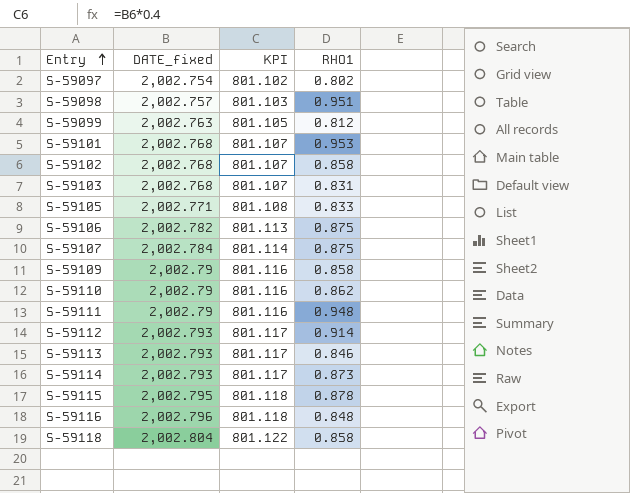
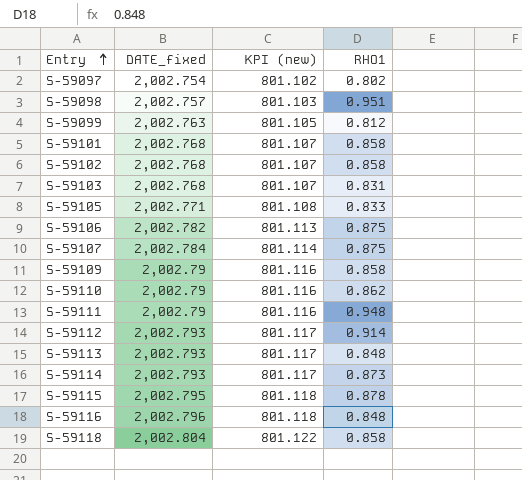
column name: KPI -> KPI (new)
S-59101 | RHO1: 0.953 -> 0.858
S-59113 | RHO1: 0.846 -> 0.848

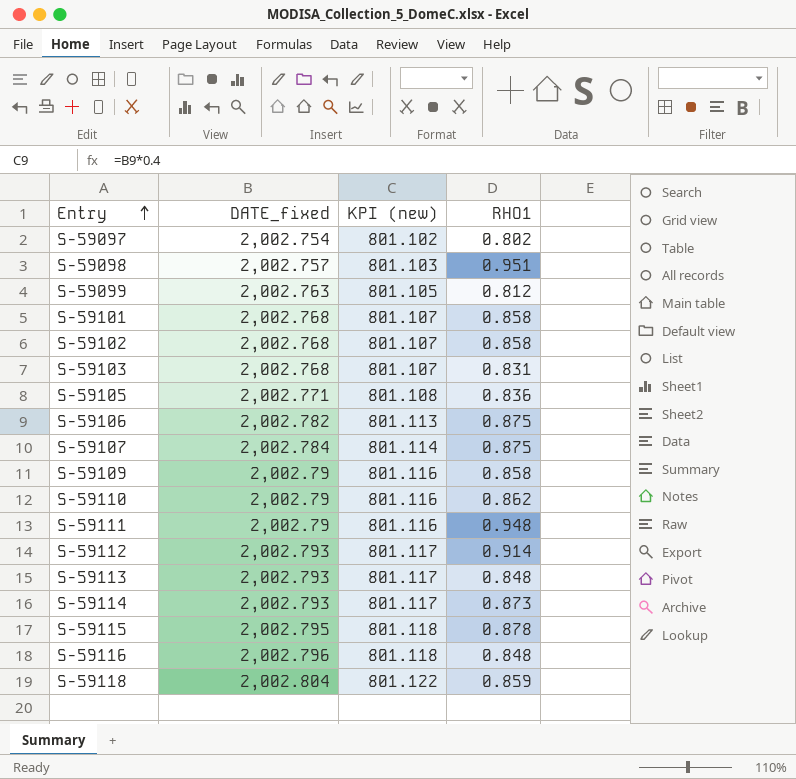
S-59105 | RHO1: 0.833 -> 0.836
S-59118 | RHO1: 0.858 -> 0.859

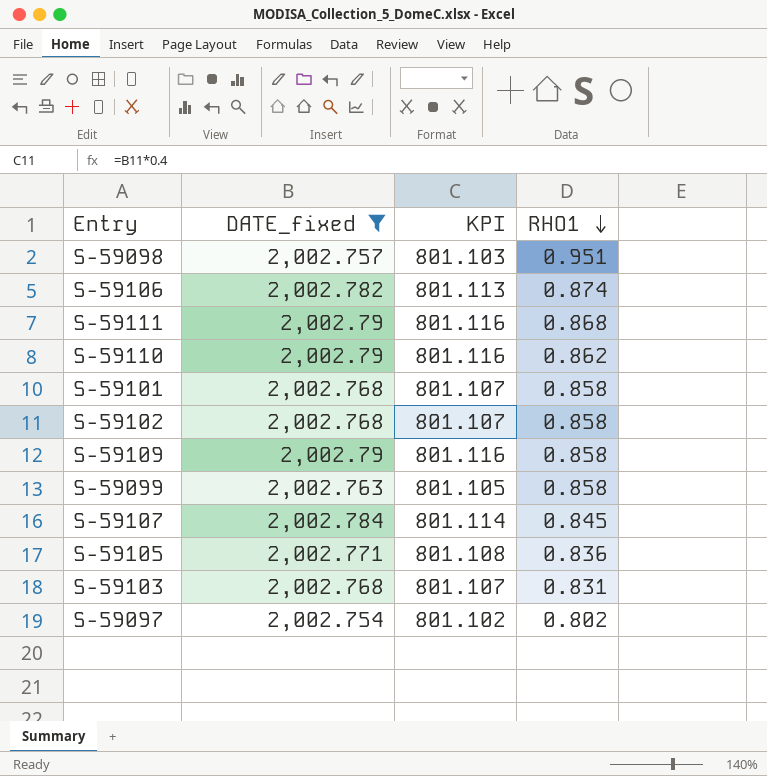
filter: none -> DATE_fixed <= 2,002.79
row order: Entry ascending -> RHO1 descending
column name: KPI (new) -> KPI
S-59106 | RHO1: 0.875 -> 0.874
S-59111 | RHO1: 0.948 -> 0.868
S-59099 | RHO1: 0.812 -> 0.858
S-59107 | RHO1: 0.875 -> 0.845

